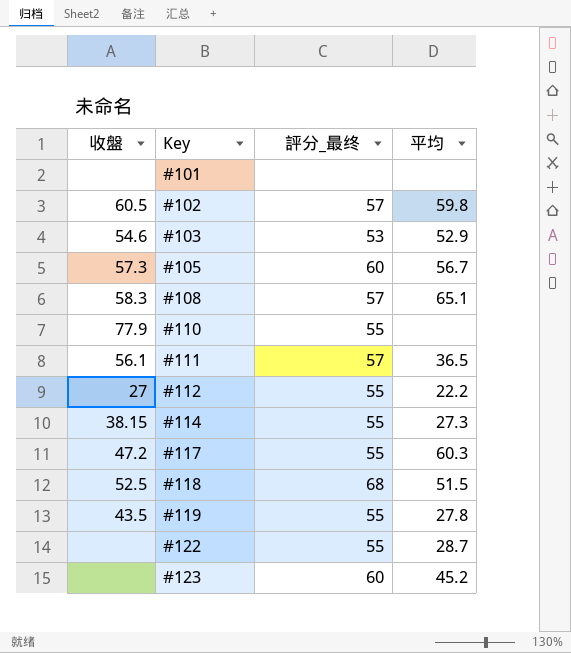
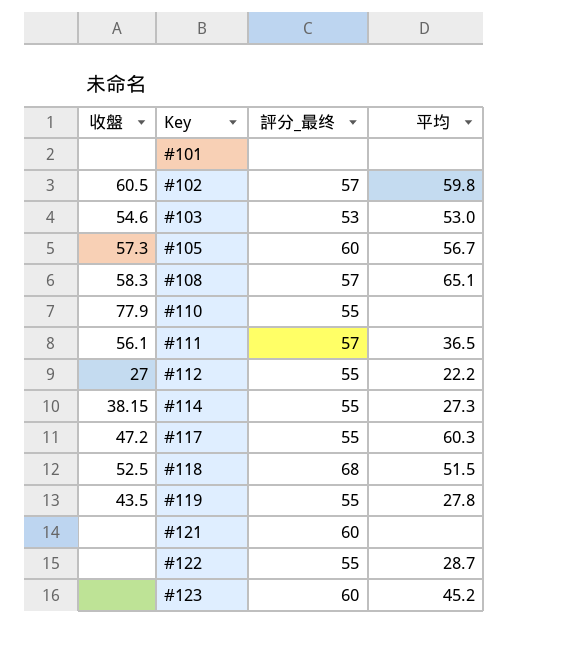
#103 | 平均: 52.9 -> 53.0
row #121: none -> none | 60 | none

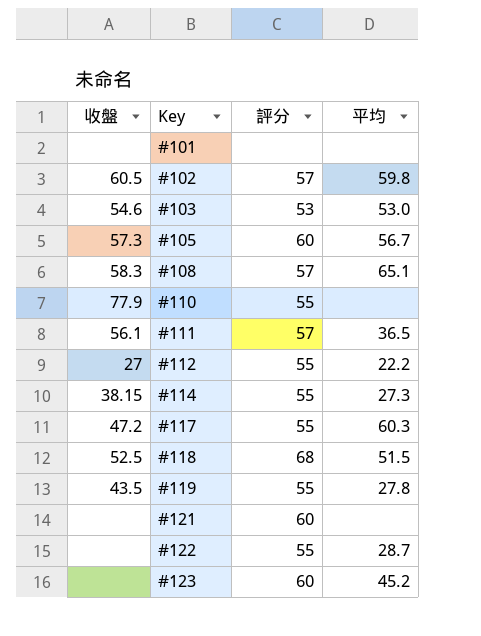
column name: 評分_最终 -> 評分

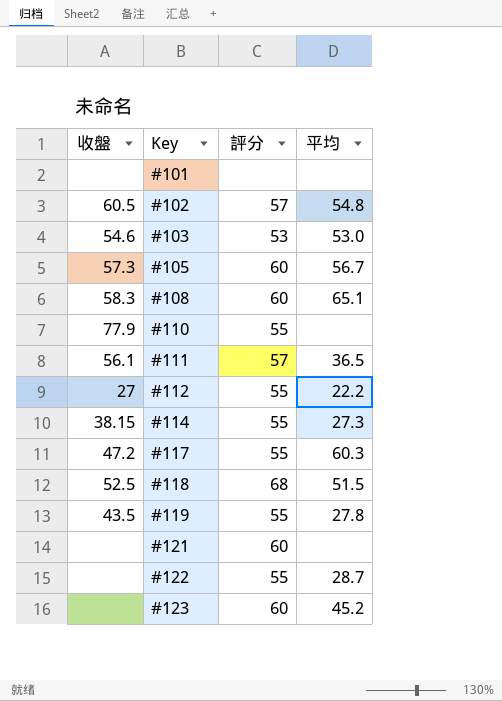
#102 | 平均: 59.8 -> 54.8
#108 | 評分: 57 -> 60

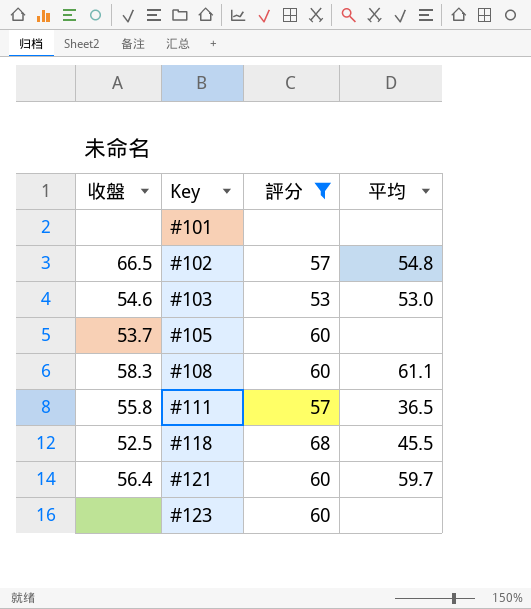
filter: none -> 評分 != 55
#102 | 收盤: 60.5 -> 66.5
#105 | 收盤: 57.3 -> 53.7
#105 | 平均: 56.7 -> none
#108 | 平均: 65.1 -> 61.1
#111 | 收盤: 56.1 -> 55.8
#118 | 平均: 51.5 -> 45.5
#121 | 收盤: none -> 56.4
#121 | 平均: none -> 59.7
#123 | 平均: 45.2 -> none

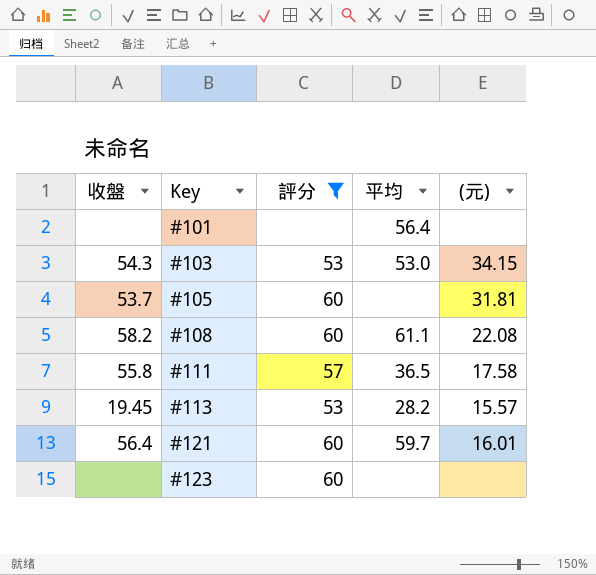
column (元) | position: none -> 5
row #102: 66.5 | 57 | 54.8 -> none
row #118: 52.5 | 68 | 45.5 -> none
#101 | 平均: none -> 56.4
#103 | 收盤: 54.6 -> 54.3
#108 | 收盤: 58.3 -> 58.2
row #113: none -> 19.45 | 53 | 28.2 | 15.57

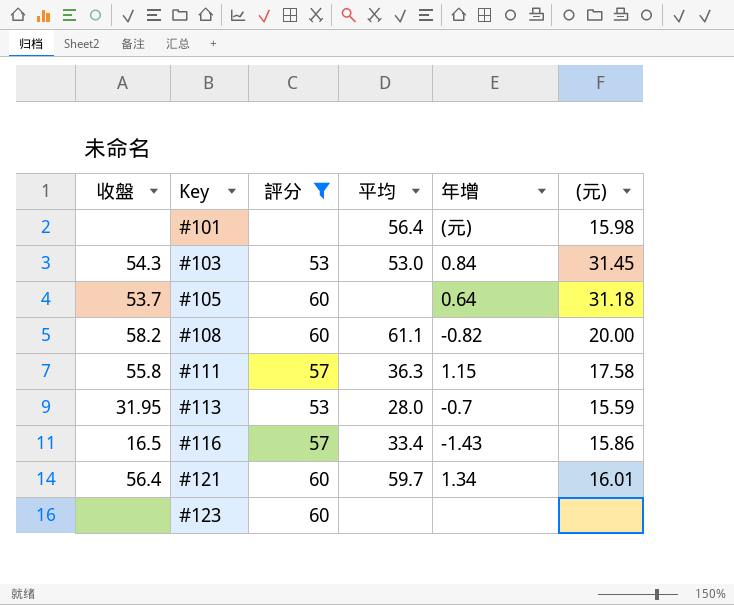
column 年增 | position: none -> 5
#101 | (元): none -> 15.98
#103 | (元): 34.15 -> 31.45
#105 | (元): 31.81 -> 31.18
#108 | (元): 22.08 -> 20.00
#111 | 平均: 36.5 -> 36.3
#113 | 收盤: 19.45 -> 31.95
#113 | 平均: 28.2 -> 28.0
#113 | (元): 15.57 -> 15.59
row #116: none -> 16.5 | 57 | 33.4 | -1.43 | 15.86

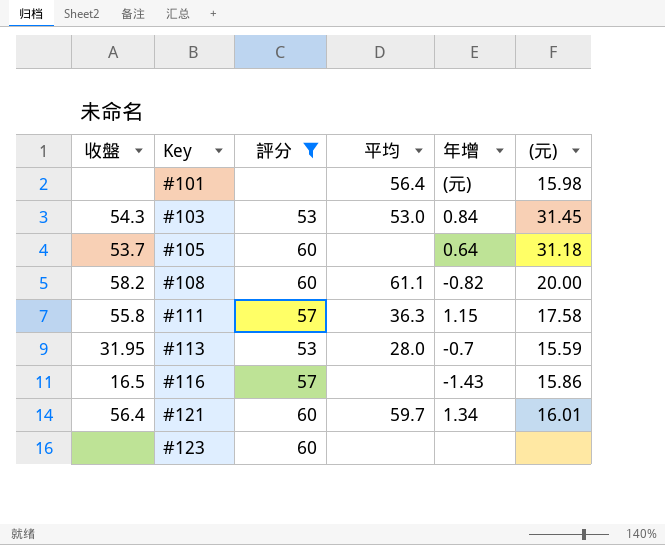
#116 | 平均: 33.4 -> none

